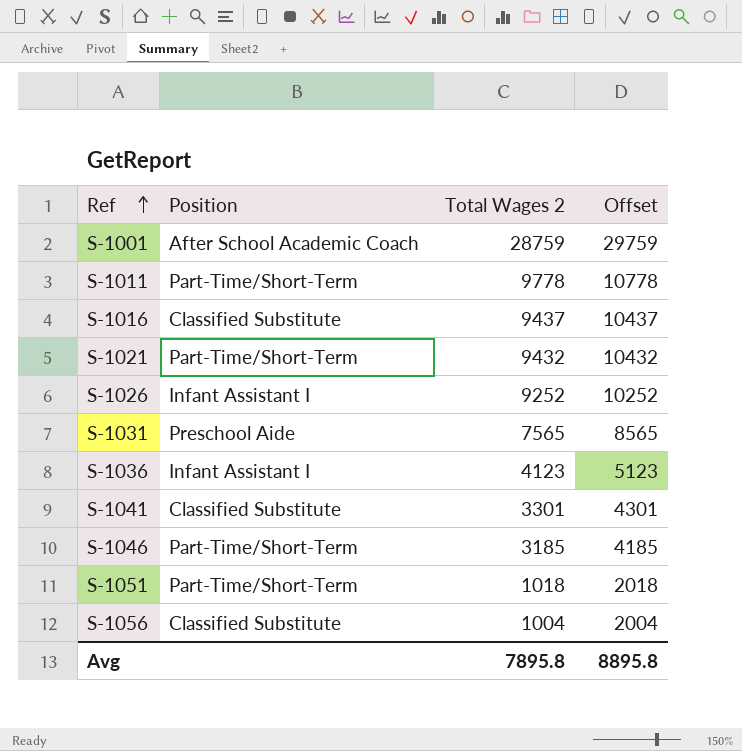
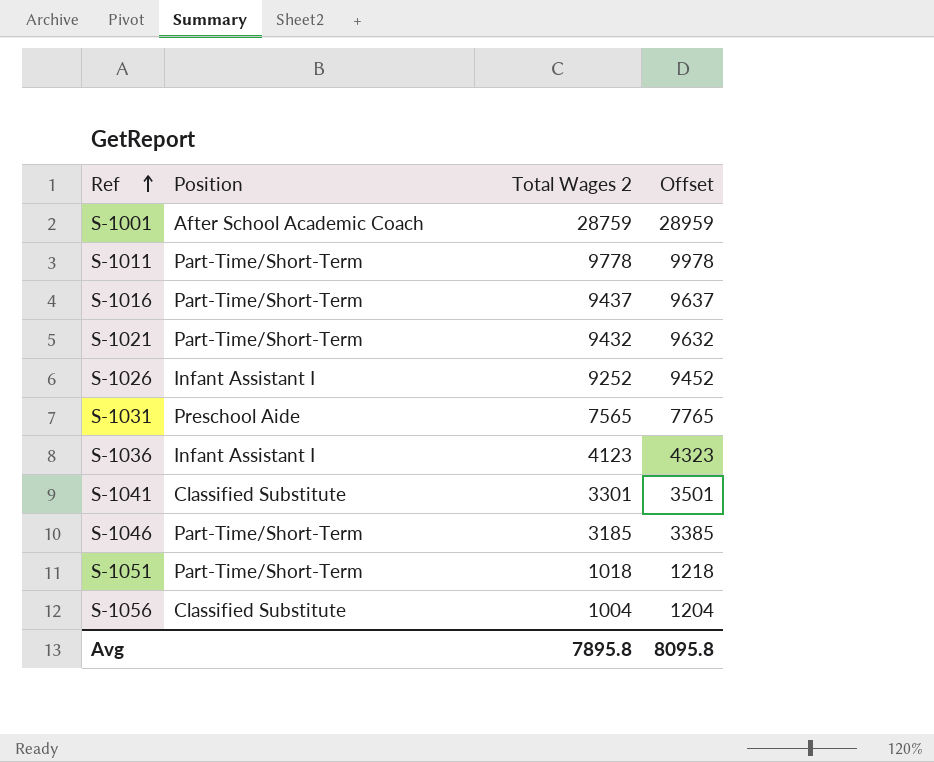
column Offset | formula: [Total Wages 2] + 1000 -> [Total Wages 2] + 200
S-1016 | Position: Classified Substitute -> Part-Time/Short-Term
Avg | Offset: 8895.8 -> 8095.8

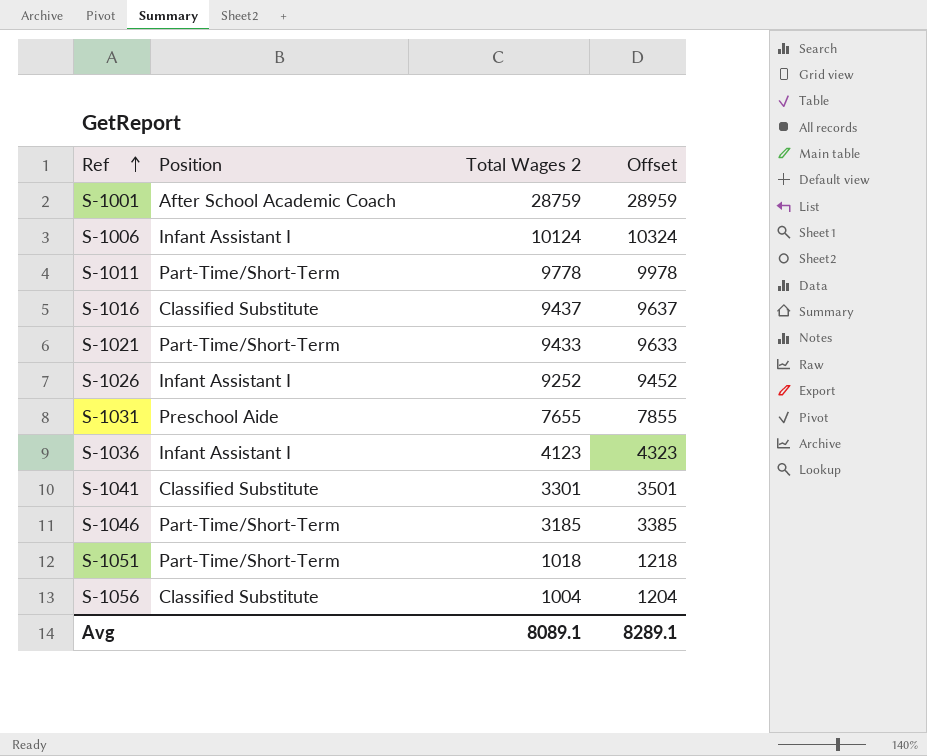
row S-1006: none -> Infant Assistant I | 10124 | 10324
S-1016 | Position: Part-Time/Short-Term -> Classified Substitute
S-1021 | Total Wages 2: 9432 -> 9433
S-1021 | Offset: 9632 -> 9633
S-1031 | Total Wages 2: 7565 -> 7655
S-1031 | Offset: 7765 -> 7855
Avg | Total Wages 2: 7895.8 -> 8089.1
Avg | Offset: 8095.8 -> 8289.1

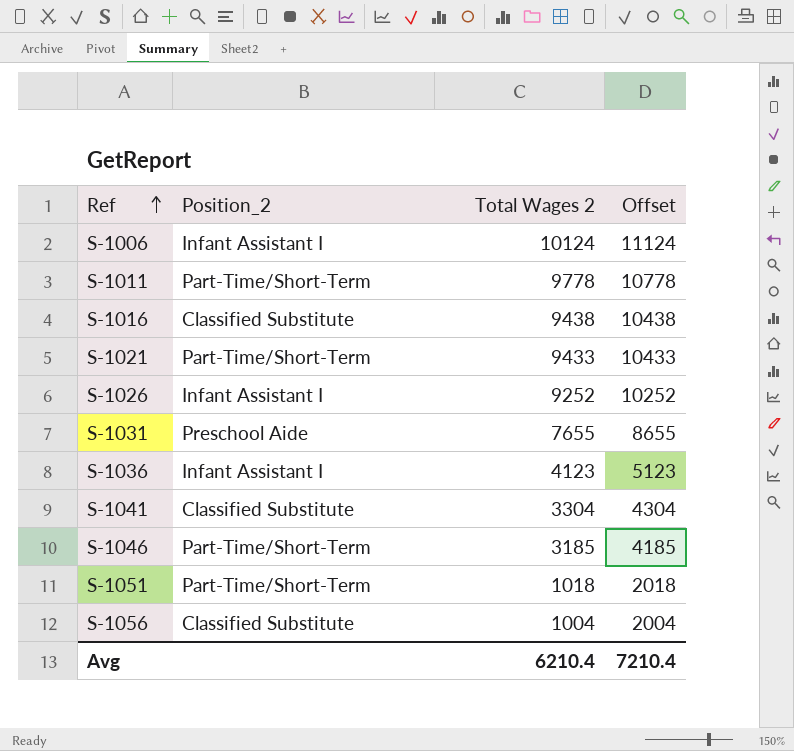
column name: Position -> Position_2
column Offset | formula: [Total Wages 2] + 200 -> [Total Wages 2] + 1000
row S-1001: After School Academic Coach | 28759 | 28959 -> none
S-1016 | Total Wages 2: 9437 -> 9438
S-1041 | Total Wages 2: 3301 -> 3304
Avg | Total Wages 2: 8089.1 -> 6210.4
Avg | Offset: 8289.1 -> 7210.4

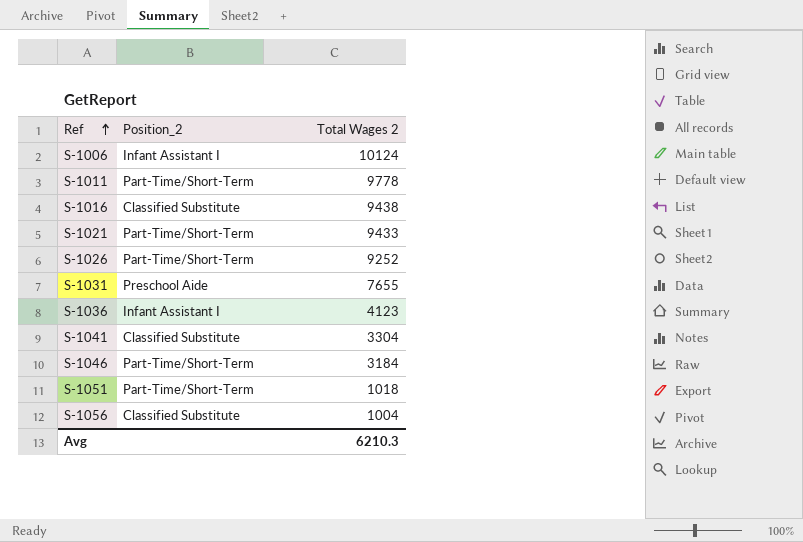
column Offset | formula: [Total Wages 2] + 1000 -> none
S-1026 | Position_2: Infant Assistant I -> Part-Time/Short-Term
S-1046 | Total Wages 2: 3185 -> 3184
Avg | Total Wages 2: 6210.4 -> 6210.3

